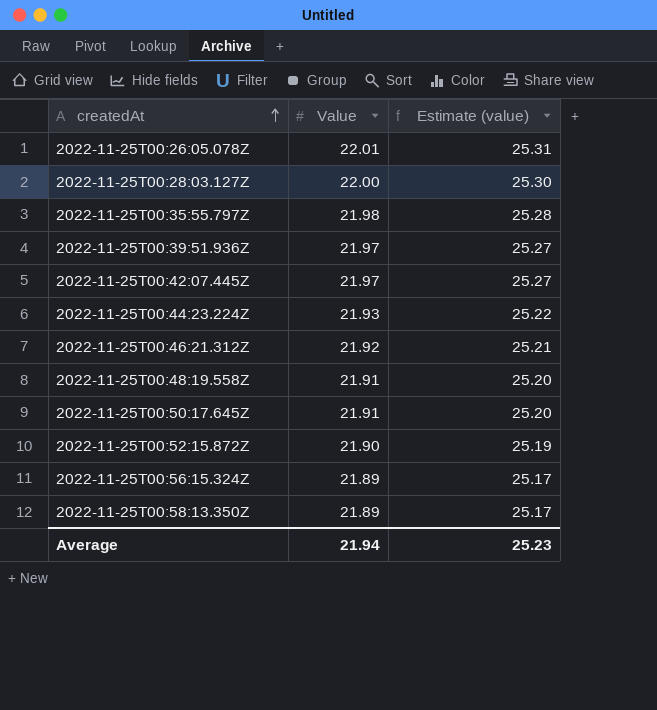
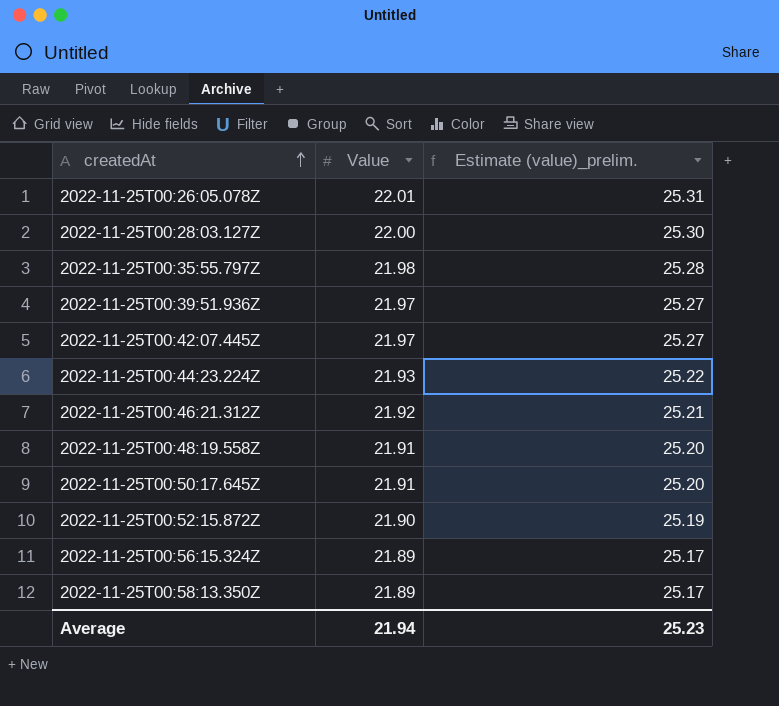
column name: Estimate (value) -> Estimate (value)_prelim.

